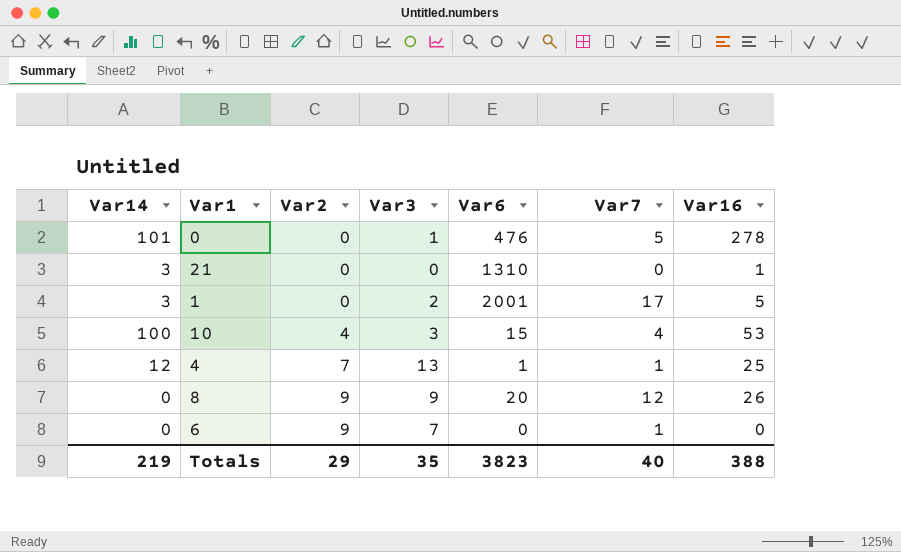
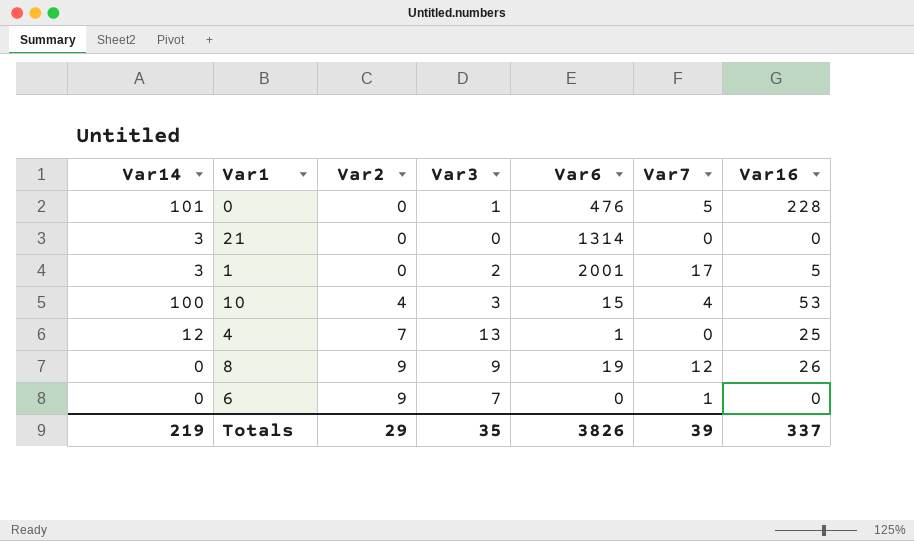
0 | Var16: 278 -> 228
21 | Var6: 1310 -> 1314
21 | Var16: 1 -> 0
4 | Var7: 1 -> 0
8 | Var6: 20 -> 19
Totals | Var6: 3823 -> 3826
Totals | Var7: 40 -> 39
Totals | Var16: 388 -> 337

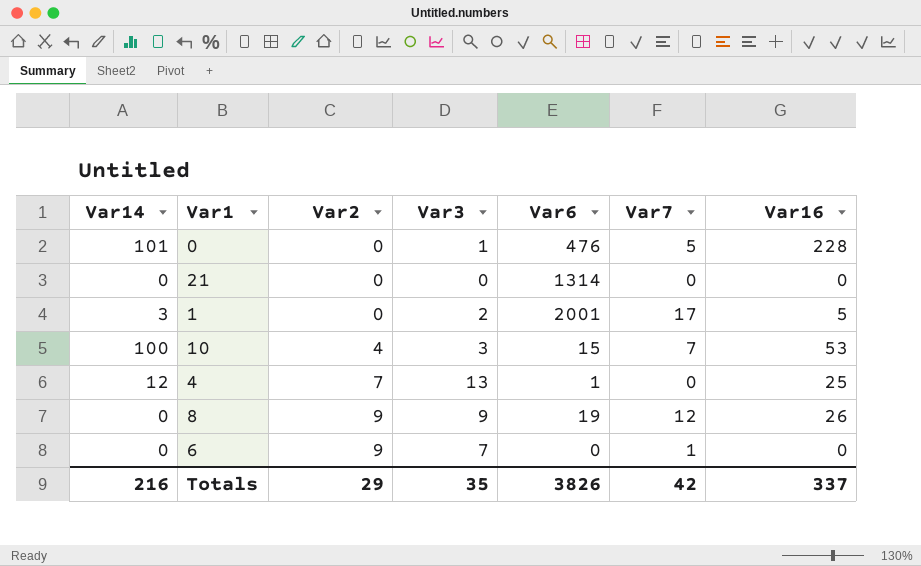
21 | Var14: 3 -> 0
10 | Var7: 4 -> 7
Totals | Var14: 219 -> 216
Totals | Var7: 39 -> 42

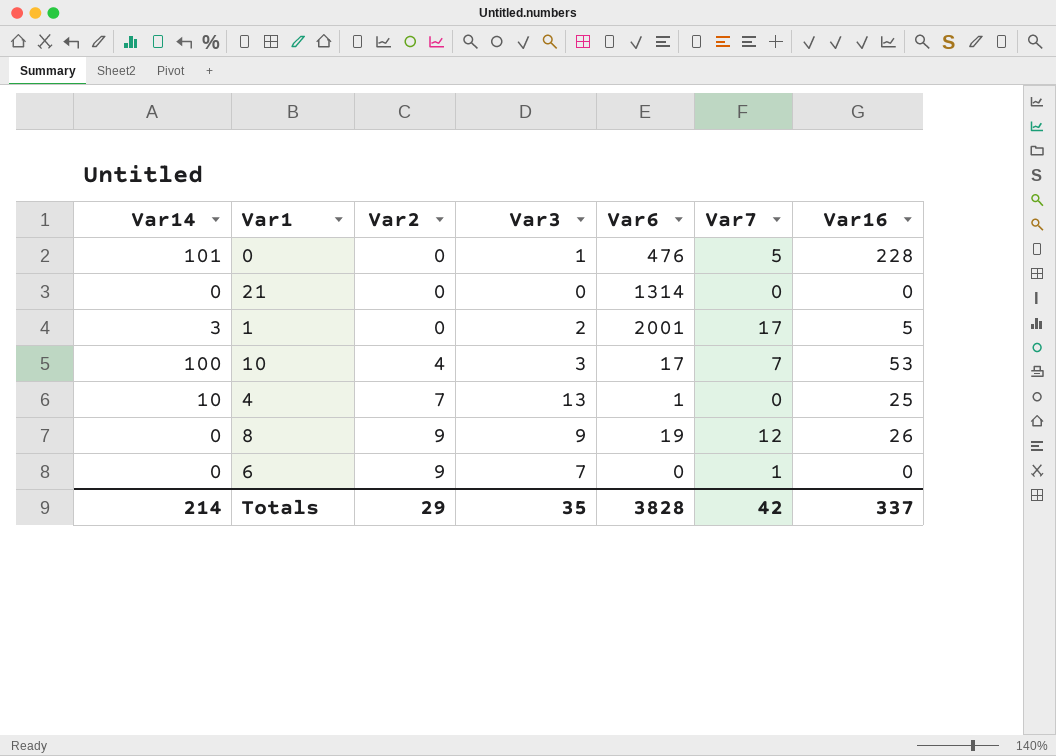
10 | Var6: 15 -> 17
4 | Var14: 12 -> 10
Totals | Var14: 216 -> 214
Totals | Var6: 3826 -> 3828

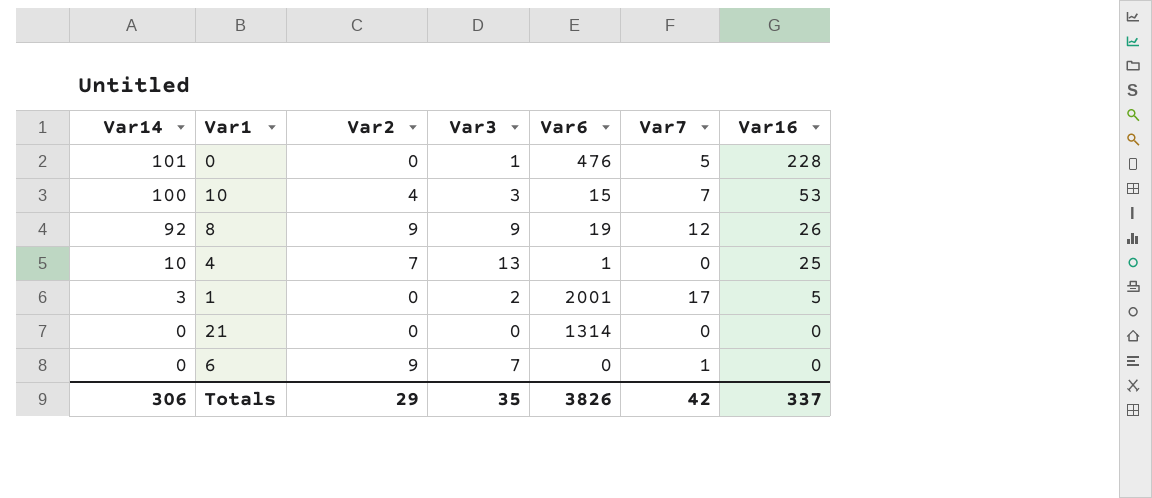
row order: Var2 ascending -> Var14 descending
10 | Var6: 17 -> 15
8 | Var14: 0 -> 92
Totals | Var14: 214 -> 306
Totals | Var6: 3828 -> 3826

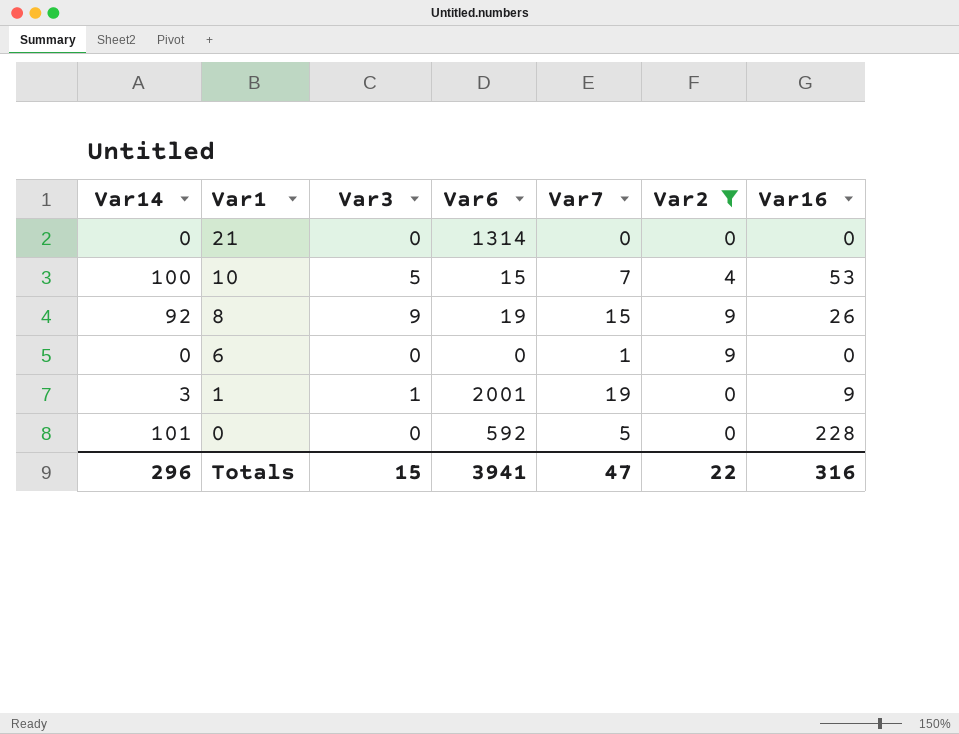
filter: none -> Var2 != 7
row order: Var14 descending -> Var1 descending
column Var2 | position: 3 -> 6
10 | Var3: 3 -> 5
8 | Var7: 12 -> 15
6 | Var3: 7 -> 0
1 | Var3: 2 -> 1
1 | Var7: 17 -> 19
1 | Var16: 5 -> 9
0 | Var3: 1 -> 0
0 | Var6: 476 -> 592
Totals | Var14: 306 -> 296
Totals | Var3: 35 -> 15
Totals | Var6: 3826 -> 3941
Totals | Var7: 42 -> 47
Totals | Var2: 29 -> 22
Totals | Var16: 337 -> 316

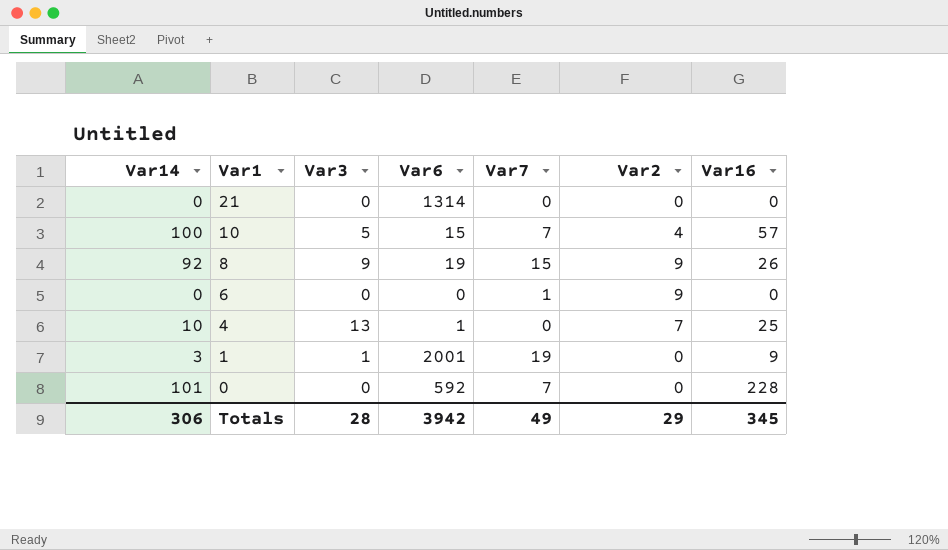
filter: Var2 != 7 -> none
10 | Var16: 53 -> 57
0 | Var7: 5 -> 7
Totals | Var14: 296 -> 306
Totals | Var3: 15 -> 28
Totals | Var6: 3941 -> 3942
Totals | Var7: 47 -> 49
Totals | Var2: 22 -> 29
Totals | Var16: 316 -> 345

